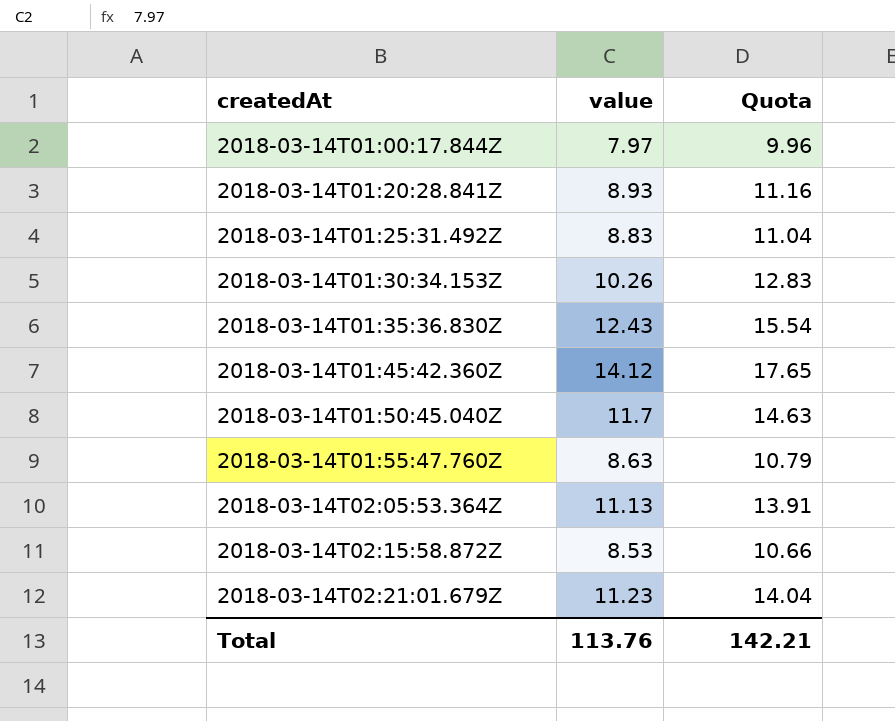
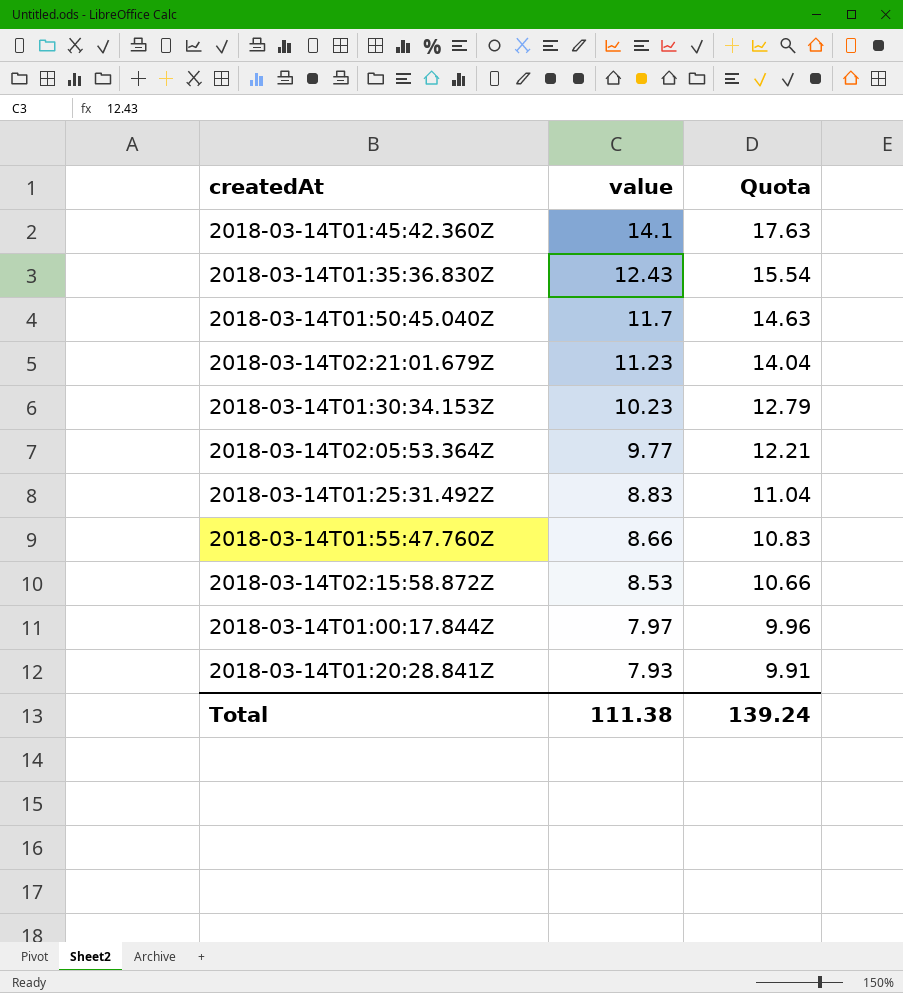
row order: createdAt ascending -> value descending
2018-03-14T01:45:42.360Z | value: 14.12 -> 14.1
2018-03-14T01:45:42.360Z | Quota: 17.65 -> 17.63
2018-03-14T01:30:34.153Z | value: 10.26 -> 10.23
2018-03-14T01:30:34.153Z | Quota: 12.83 -> 12.79
2018-03-14T02:05:53.364Z | value: 11.13 -> 9.77
2018-03-14T02:05:53.364Z | Quota: 13.91 -> 12.21
2018-03-14T01:55:47.760Z | value: 8.63 -> 8.66
2018-03-14T01:55:47.760Z | Quota: 10.79 -> 10.83
2018-03-14T01:20:28.841Z | value: 8.93 -> 7.93
2018-03-14T01:20:28.841Z | Quota: 11.16 -> 9.91
Total | value: 113.76 -> 111.38
Total | Quota: 142.21 -> 139.24

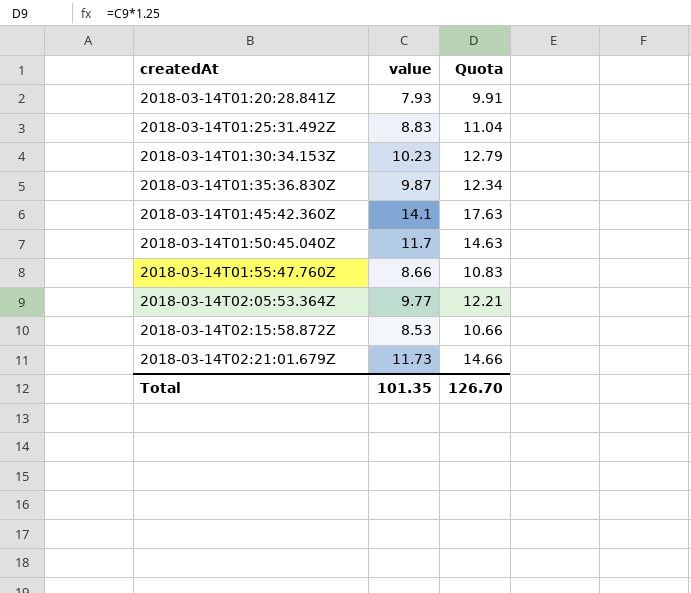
row order: value descending -> createdAt ascending
row 2018-03-14T01:00:17.844Z: 7.97 | 9.96 -> none
2018-03-14T01:35:36.830Z | value: 12.43 -> 9.87
2018-03-14T01:35:36.830Z | Quota: 15.54 -> 12.34
2018-03-14T02:21:01.679Z | value: 11.23 -> 11.73
2018-03-14T02:21:01.679Z | Quota: 14.04 -> 14.66
Total | value: 111.38 -> 101.35
Total | Quota: 139.24 -> 126.70

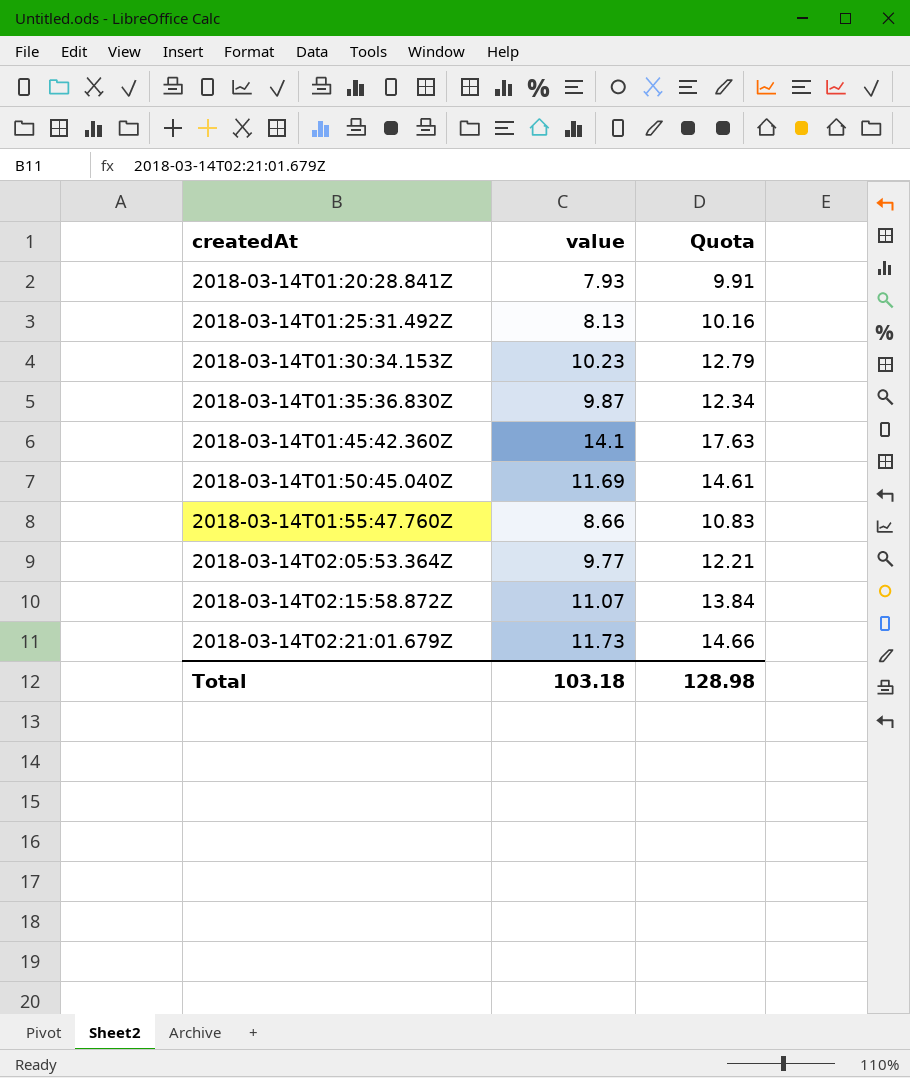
2018-03-14T01:25:31.492Z | value: 8.83 -> 8.13
2018-03-14T01:25:31.492Z | Quota: 11.04 -> 10.16
2018-03-14T01:50:45.040Z | value: 11.7 -> 11.69
2018-03-14T01:50:45.040Z | Quota: 14.63 -> 14.61
2018-03-14T02:15:58.872Z | value: 8.53 -> 11.07
2018-03-14T02:15:58.872Z | Quota: 10.66 -> 13.84
Total | value: 101.35 -> 103.18
Total | Quota: 126.70 -> 128.98

